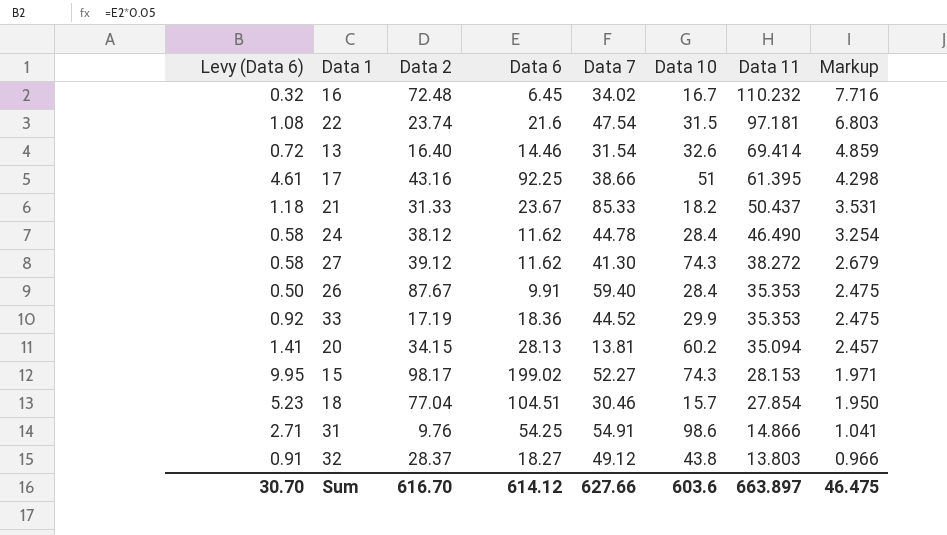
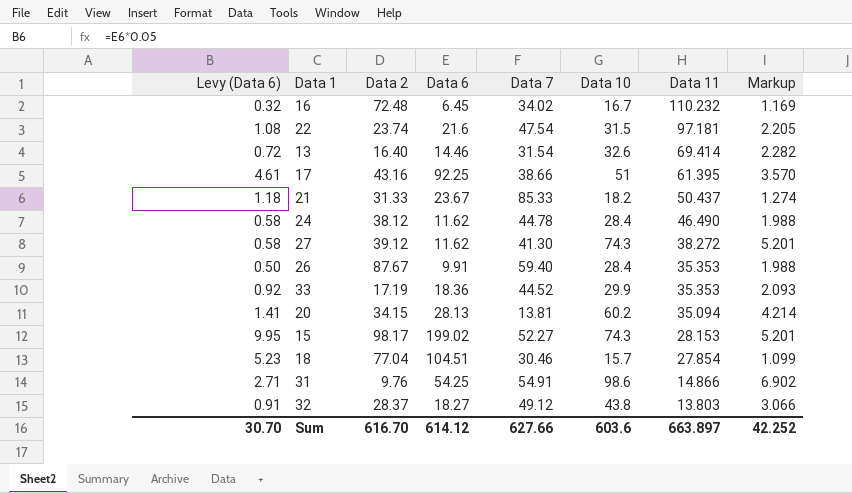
column Markup | formula: [Data 11] * 0.07 -> [Data 10] * 0.07
Sum | Markup: 46.475 -> 42.252

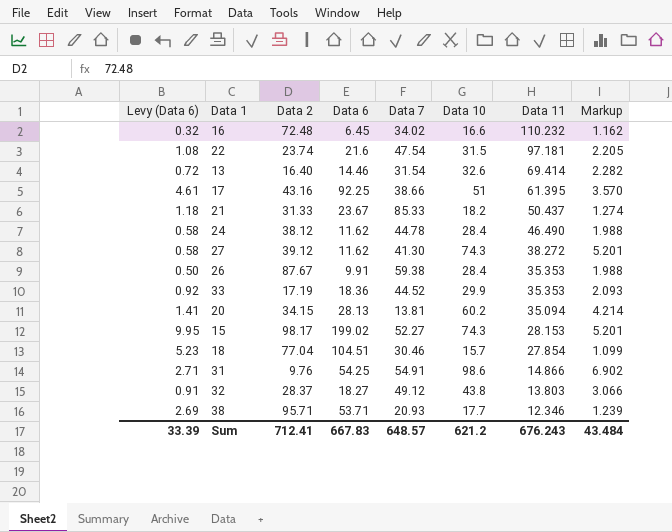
16 | Data 10: 16.7 -> 16.6
16 | Markup: 1.169 -> 1.162
26 | Data 7: 59.40 -> 59.38
row 38: none -> 2.69 | 95.71 | 53.71 | 20.93 | 17.7 | 12.346 | 1.239
Sum | Levy (Data 6): 30.70 -> 33.39
Sum | Data 2: 616.70 -> 712.41
Sum | Data 6: 614.12 -> 667.83
Sum | Data 7: 627.66 -> 648.57
Sum | Data 10: 603.6 -> 621.2
Sum | Data 11: 663.897 -> 676.243
Sum | Markup: 42.252 -> 43.484

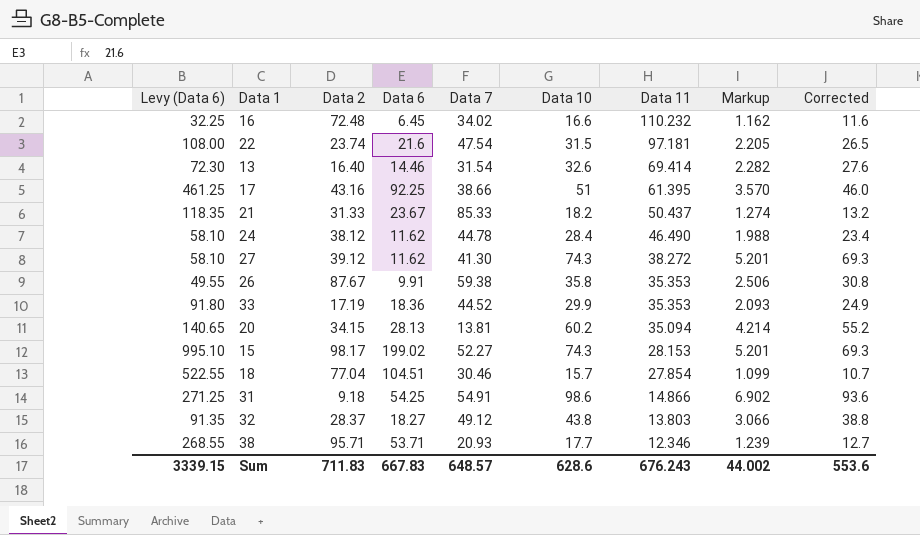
column Levy (Data 6) | formula: [Data 6] * 0.05 -> [Data 6] * 5
column Corrected | formula: none -> [Data 10] - 5
26 | Data 10: 28.4 -> 35.8
26 | Markup: 1.988 -> 2.506
31 | Data 2: 9.76 -> 9.18
Sum | Levy (Data 6): 33.39 -> 3339.15
Sum | Data 2: 712.41 -> 711.83
Sum | Data 10: 621.2 -> 628.6
Sum | Markup: 43.484 -> 44.002

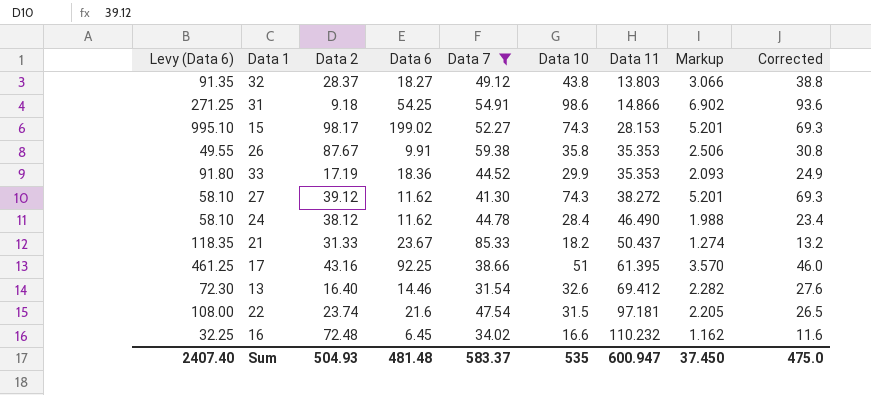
filter: none -> Data 7 >= 31.54
row order: Data 11 descending -> Data 11 ascending
13 | Data 11: 69.414 -> 69.412
Sum | Levy (Data 6): 3339.15 -> 2407.40
Sum | Data 2: 711.83 -> 504.93
Sum | Data 6: 667.83 -> 481.48
Sum | Data 7: 648.57 -> 583.37
Sum | Data 10: 628.6 -> 535
Sum | Data 11: 676.243 -> 600.947
Sum | Markup: 44.002 -> 37.450
Sum | Corrected: 553.6 -> 475.0

